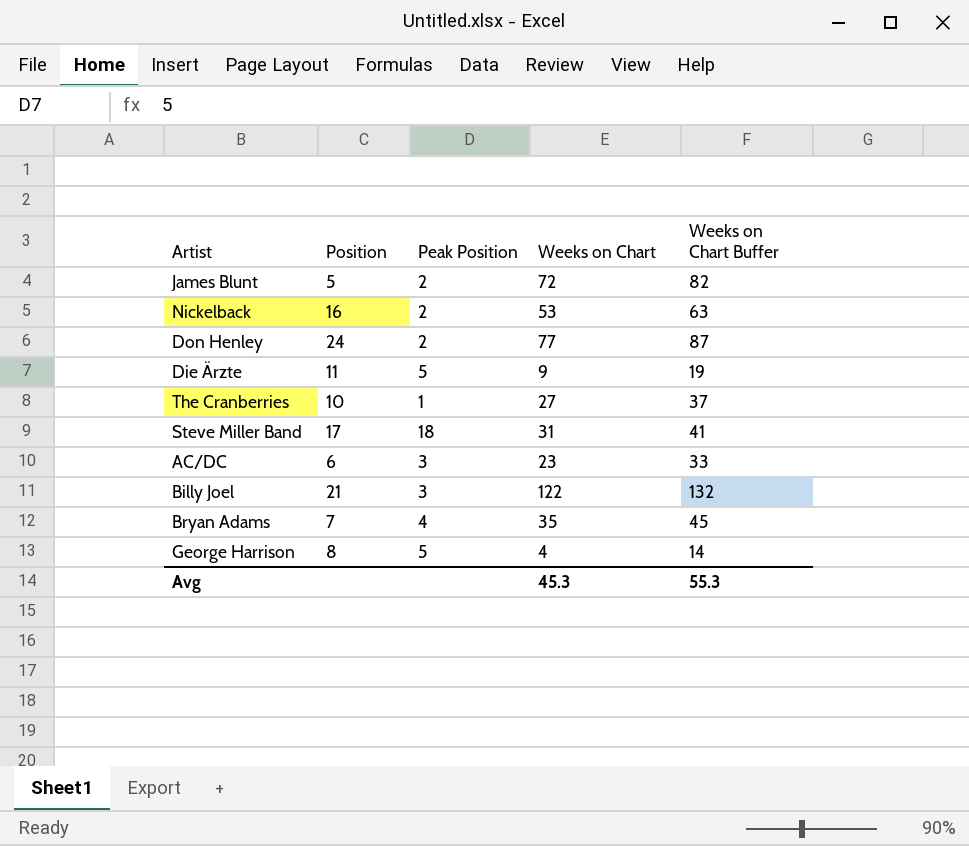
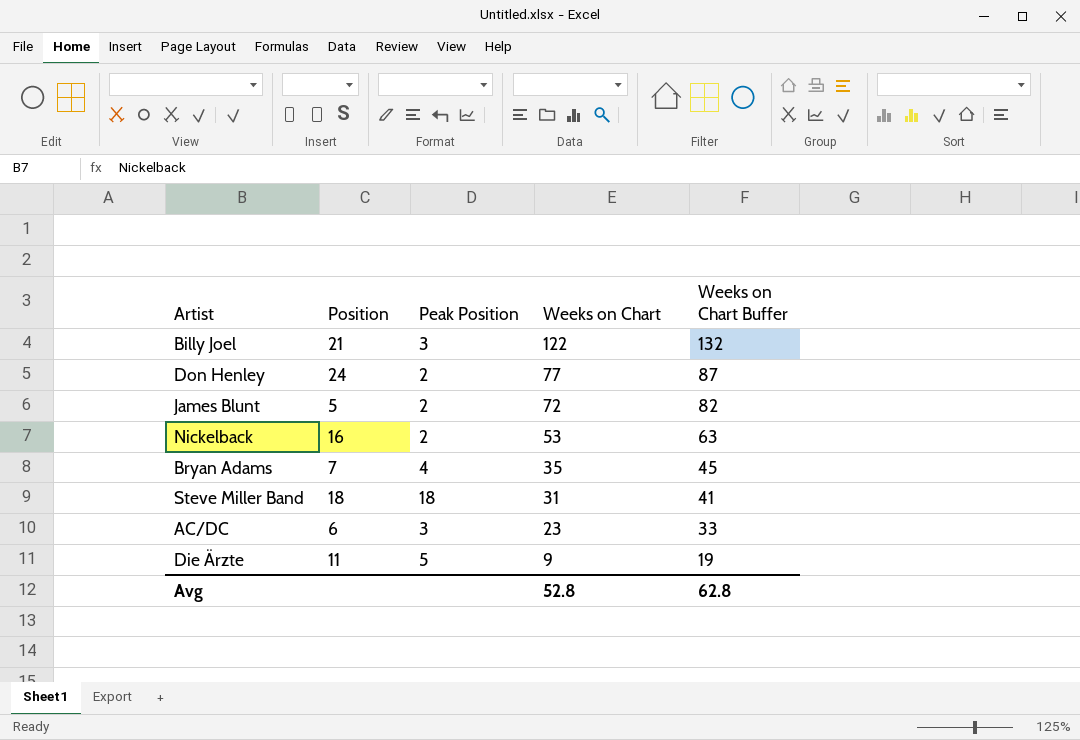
row order: none -> Weeks on Chart descending
row The Cranberries: 10 | 1 | 27 | 37 -> none
row George Harrison: 8 | 5 | 4 | 14 -> none
Steve Miller Band | Position: 17 -> 18
Avg | Weeks on Chart: 45.3 -> 52.8
Avg | Weeks on Chart Buffer: 55.3 -> 62.8

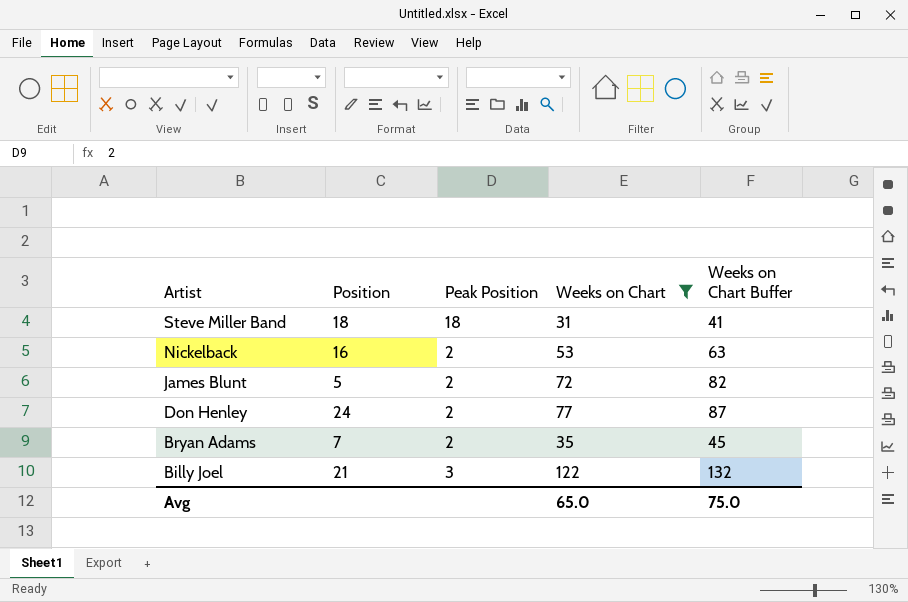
filter: none -> Weeks on Chart >= 31
row order: Weeks on Chart descending -> Artist descending
Bryan Adams | Peak Position: 4 -> 2
Avg | Weeks on Chart: 52.8 -> 65.0
Avg | Weeks on Chart Buffer: 62.8 -> 75.0

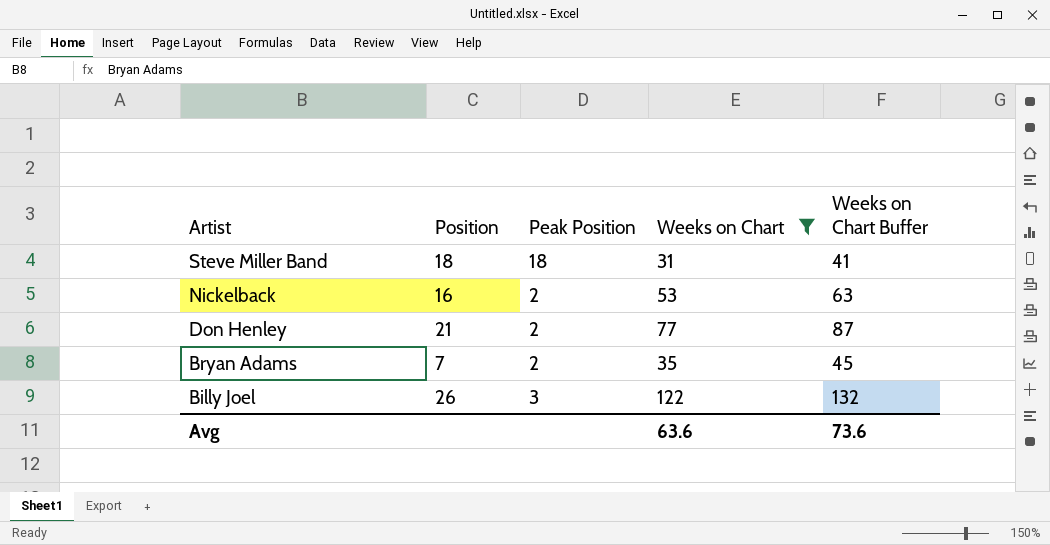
row James Blunt: 5 | 2 | 72 | 82 -> none
Don Henley | Position: 24 -> 21
Billy Joel | Position: 21 -> 26
Avg | Weeks on Chart: 65.0 -> 63.6
Avg | Weeks on Chart Buffer: 75.0 -> 73.6

